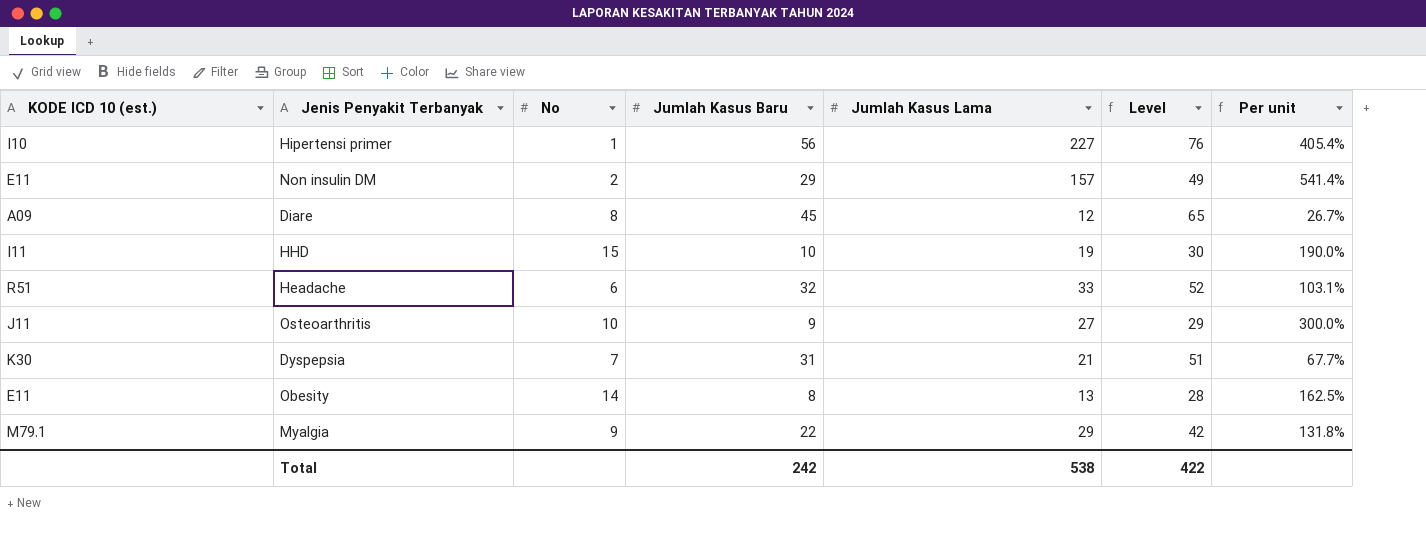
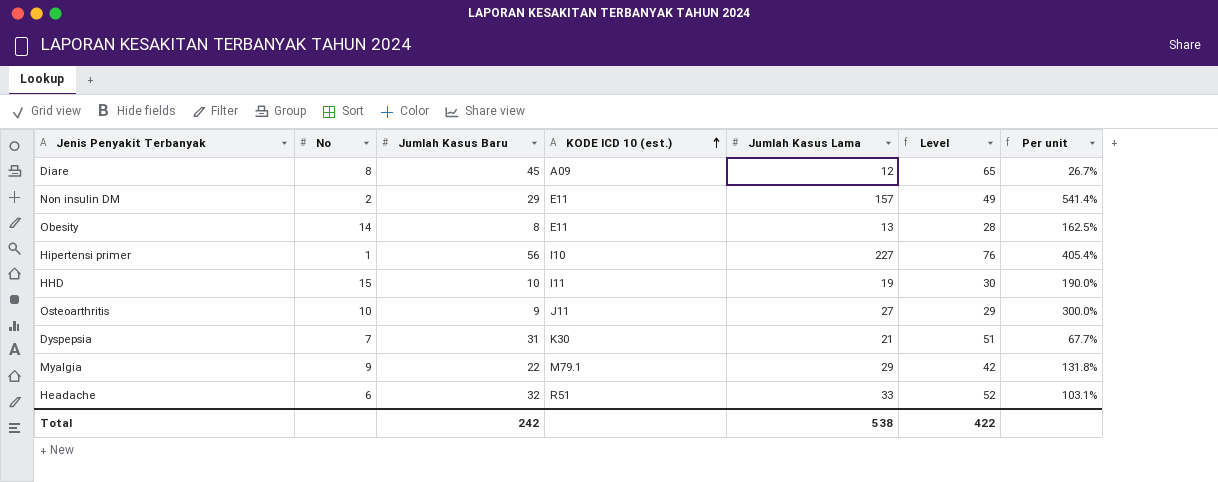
row order: none -> KODE ICD 10 (est.) ascending
column KODE ICD 10 (est.) | position: 1 -> 4

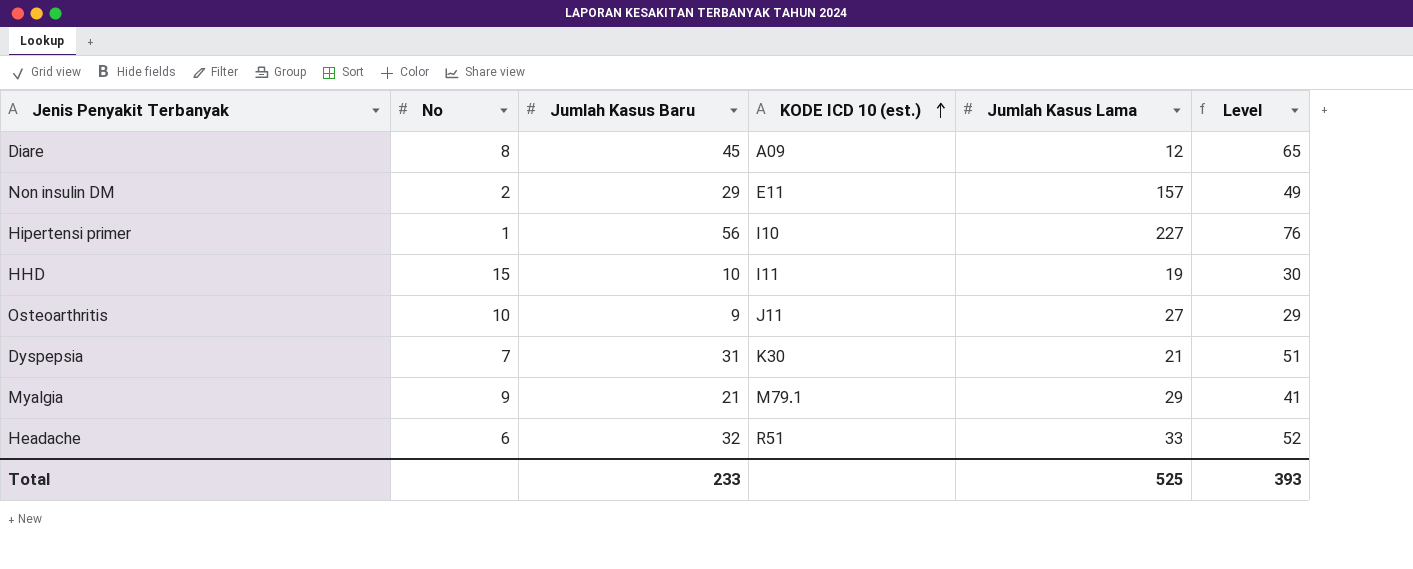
column Per unit | formula: [Jumlah Kasus Lama] / [Jumlah Kasus Baru] -> none
row Obesity: 14 | 8 | E11 | 13 | 28 | 162.5% -> none
Myalgia | Jumlah Kasus Baru: 22 -> 21
Myalgia | Level: 42 -> 41
Total | Jumlah Kasus Baru: 242 -> 233
Total | Jumlah Kasus Lama: 538 -> 525
Total | Level: 422 -> 393

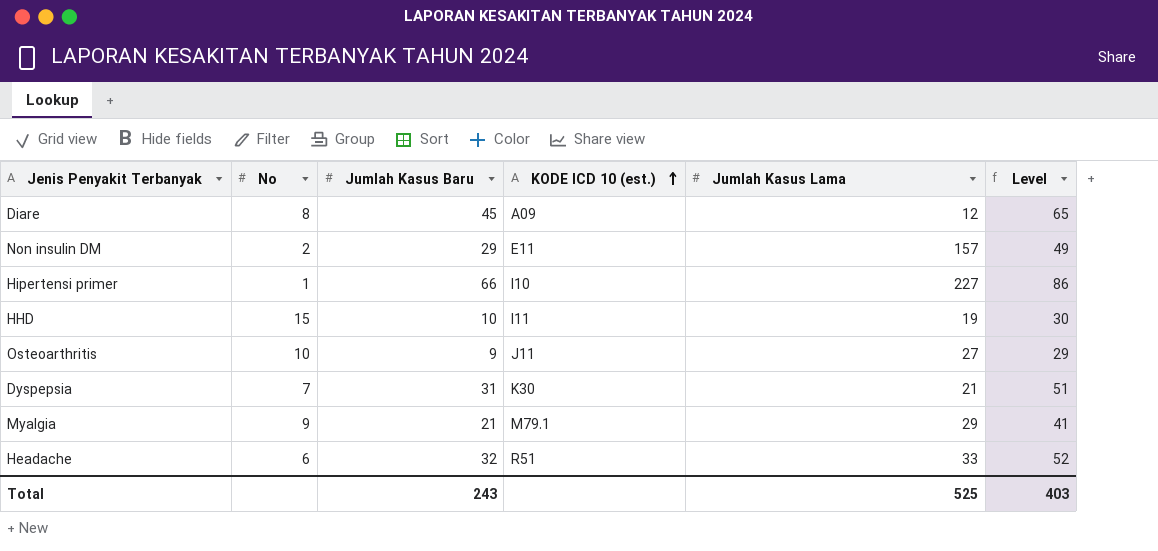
Hipertensi primer | Jumlah Kasus Baru: 56 -> 66
Hipertensi primer | Level: 76 -> 86
Total | Jumlah Kasus Baru: 233 -> 243
Total | Level: 393 -> 403

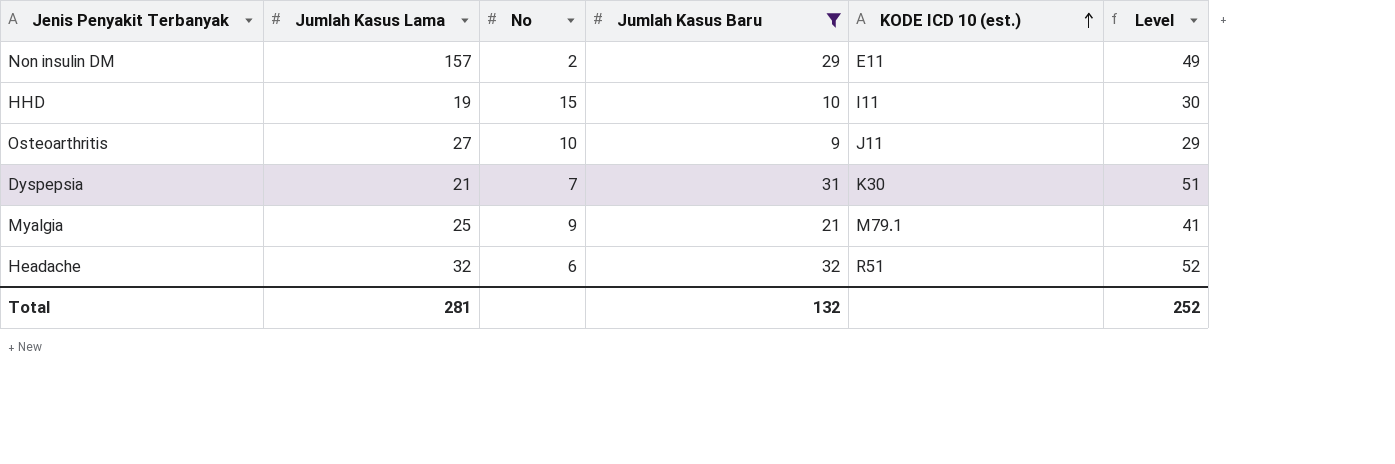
filter: none -> Jumlah Kasus Baru <= 32
column Jumlah Kasus Lama | position: 5 -> 2
Myalgia | Jumlah Kasus Lama: 29 -> 25
Headache | Jumlah Kasus Lama: 33 -> 32
Total | Jumlah Kasus Lama: 525 -> 281
Total | Jumlah Kasus Baru: 243 -> 132
Total | Level: 403 -> 252

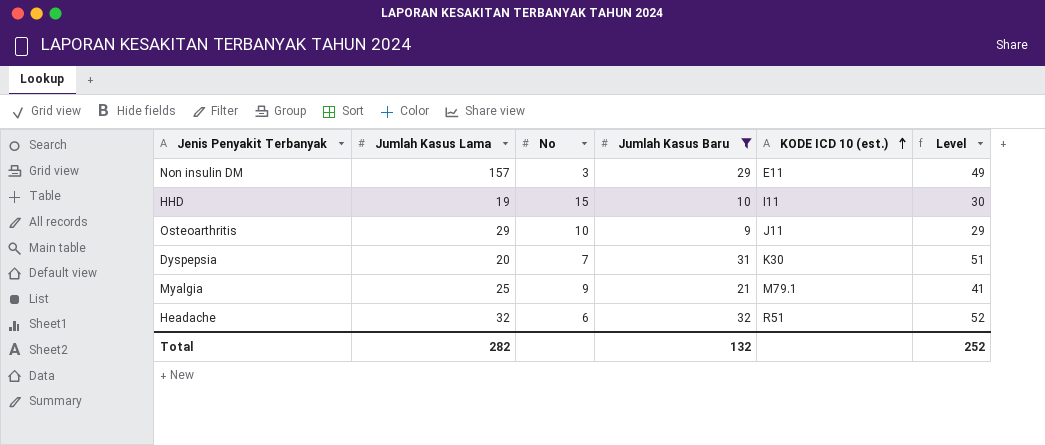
Non insulin DM | No: 2 -> 3
Osteoarthritis | Jumlah Kasus Lama: 27 -> 29
Dyspepsia | Jumlah Kasus Lama: 21 -> 20
Total | Jumlah Kasus Lama: 281 -> 282

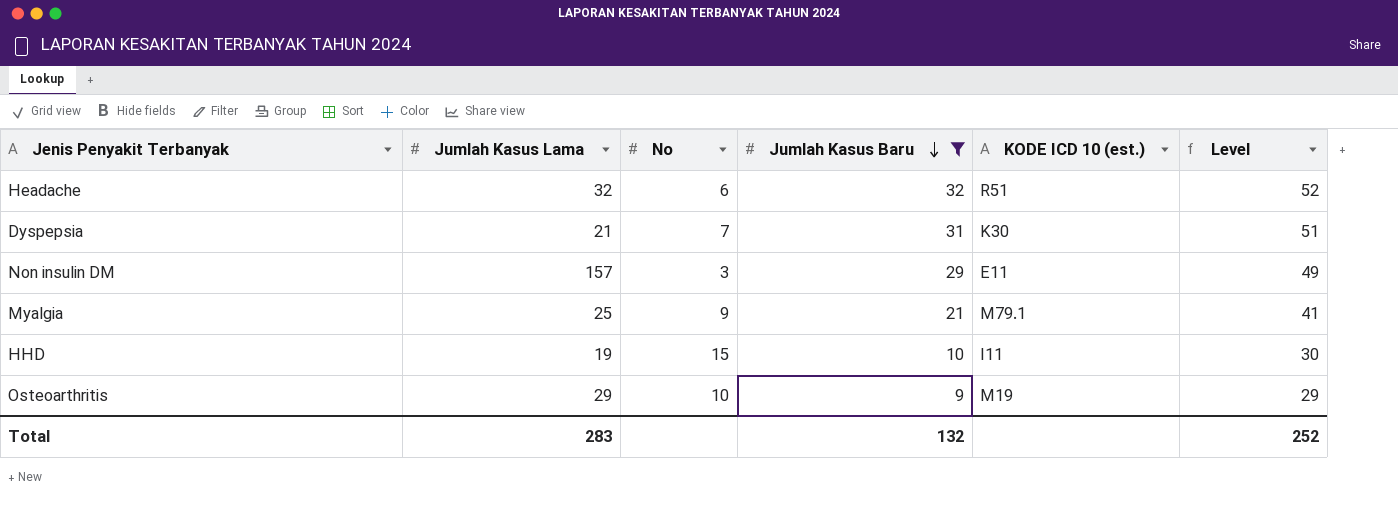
row order: KODE ICD 10 (est.) ascending -> Jumlah Kasus Baru descending
Dyspepsia | Jumlah Kasus Lama: 20 -> 21
Osteoarthritis | KODE ICD 10 (est.): J11 -> M19
Total | Jumlah Kasus Lama: 282 -> 283

